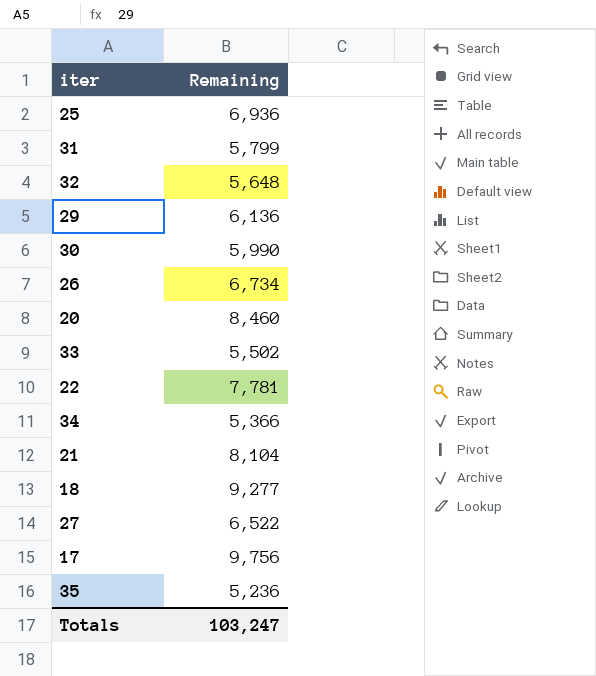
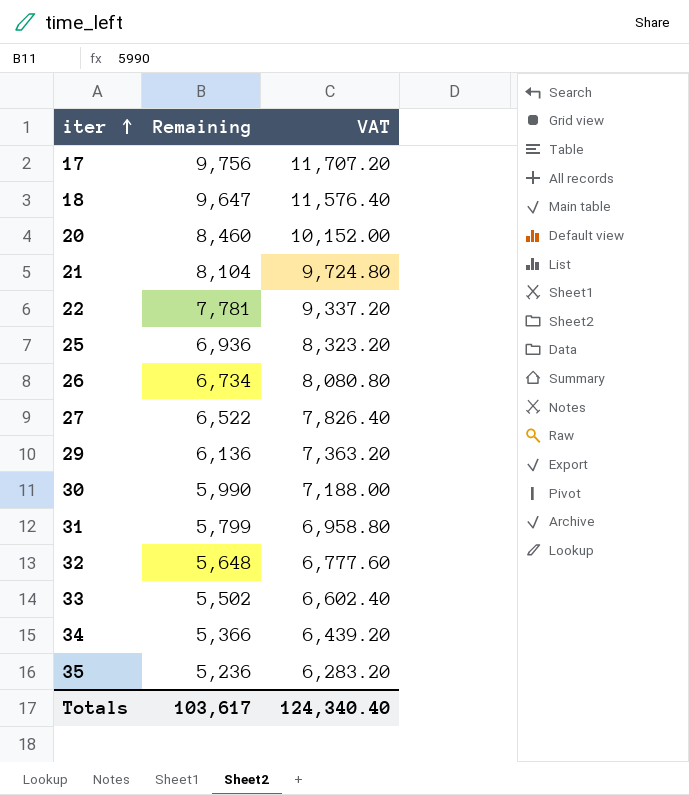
row order: none -> iter ascending
column VAT | formula: none -> [Remaining] * 1.2
18 | Remaining: 9,277 -> 9,647
Totals | Remaining: 103,247 -> 103,617

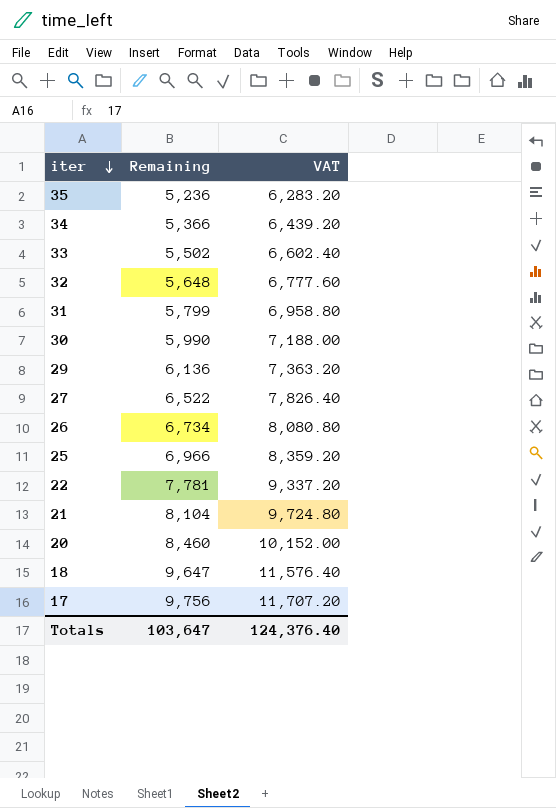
row order: iter ascending -> iter descending
25 | Remaining: 6,936 -> 6,966
25 | VAT: 8,323.20 -> 8,359.20
Totals | Remaining: 103,617 -> 103,647
Totals | VAT: 124,340.40 -> 124,376.40

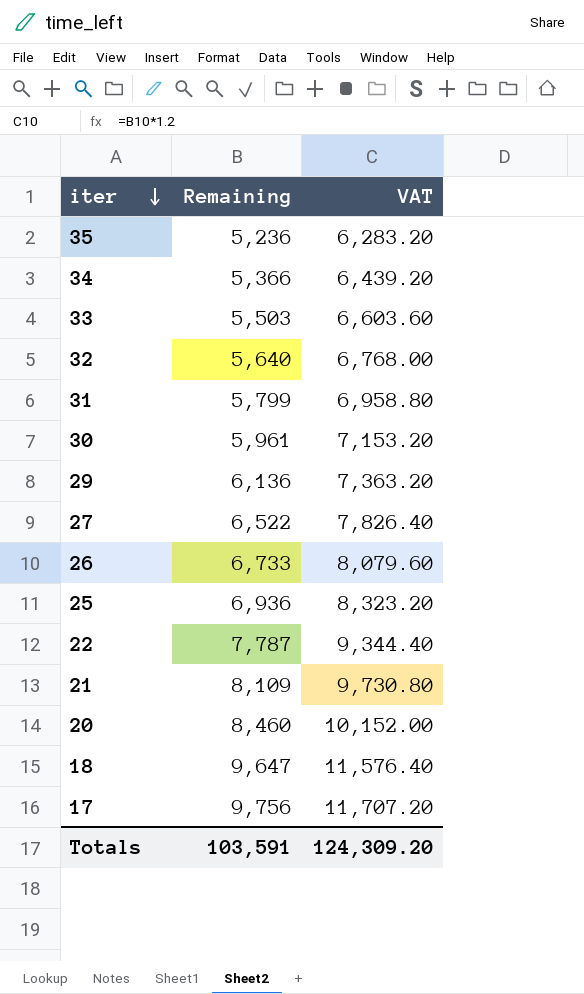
33 | Remaining: 5,502 -> 5,503
33 | VAT: 6,602.40 -> 6,603.60
32 | Remaining: 5,648 -> 5,640
32 | VAT: 6,777.60 -> 6,768.00
30 | Remaining: 5,990 -> 5,961
30 | VAT: 7,188.00 -> 7,153.20
26 | Remaining: 6,734 -> 6,733
26 | VAT: 8,080.80 -> 8,079.60
25 | Remaining: 6,966 -> 6,936
25 | VAT: 8,359.20 -> 8,323.20
22 | Remaining: 7,781 -> 7,787
22 | VAT: 9,337.20 -> 9,344.40
21 | Remaining: 8,104 -> 8,109
21 | VAT: 9,724.80 -> 9,730.80
Totals | Remaining: 103,647 -> 103,591
Totals | VAT: 124,376.40 -> 124,309.20

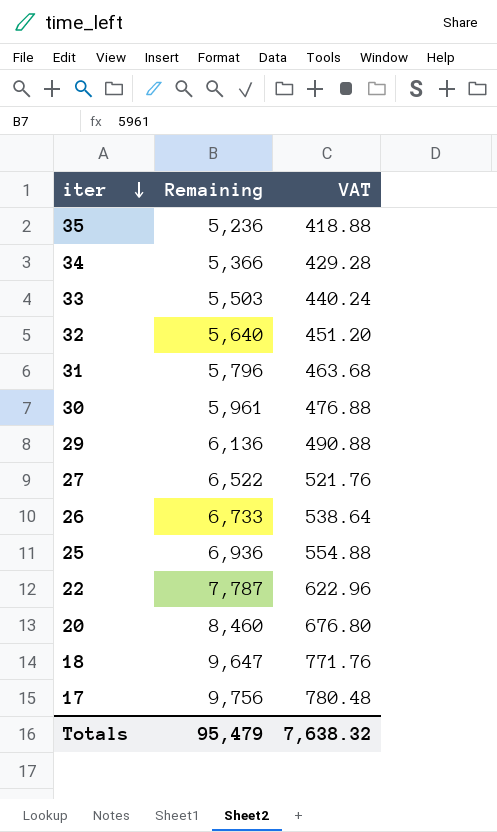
column VAT | formula: [Remaining] * 1.2 -> [Remaining] * 0.08
row 21: 8,109 | 9,730.80 -> none
31 | Remaining: 5,799 -> 5,796
Totals | Remaining: 103,591 -> 95,479
Totals | VAT: 124,309.20 -> 7,638.32

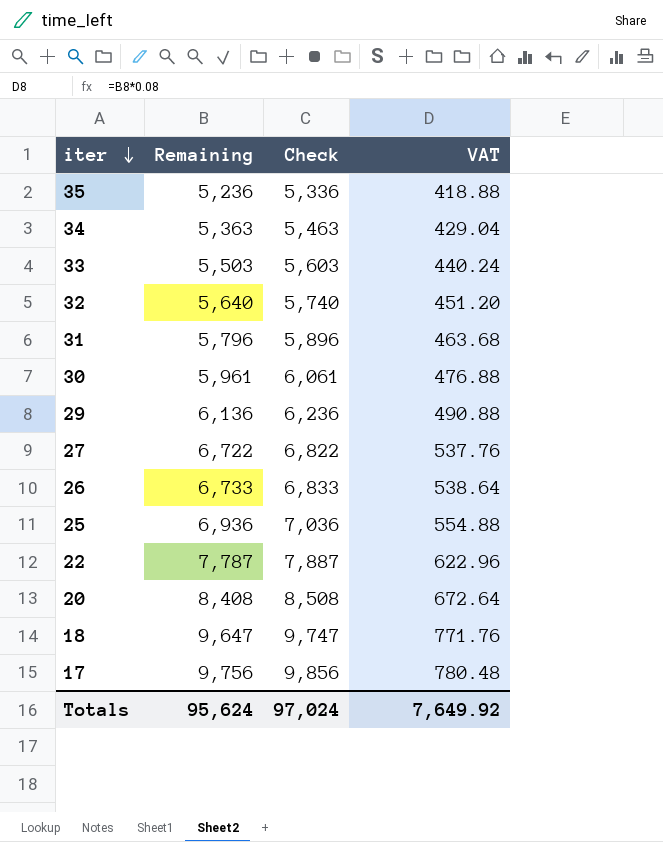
column Check | formula: none -> [Remaining] + 100
34 | Remaining: 5,366 -> 5,363
34 | VAT: 429.28 -> 429.04
27 | Remaining: 6,522 -> 6,722
27 | VAT: 521.76 -> 537.76
20 | Remaining: 8,460 -> 8,408
20 | VAT: 676.80 -> 672.64
Totals | Remaining: 95,479 -> 95,624
Totals | VAT: 7,638.32 -> 7,649.92

